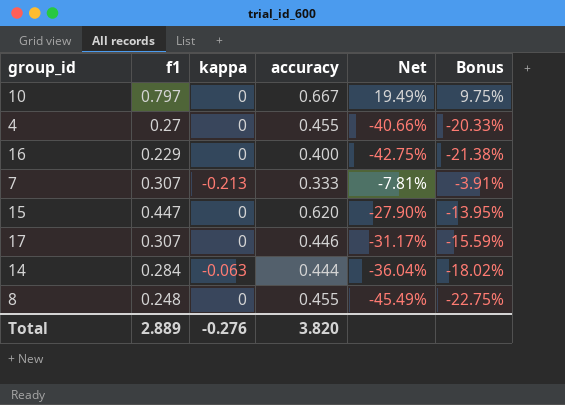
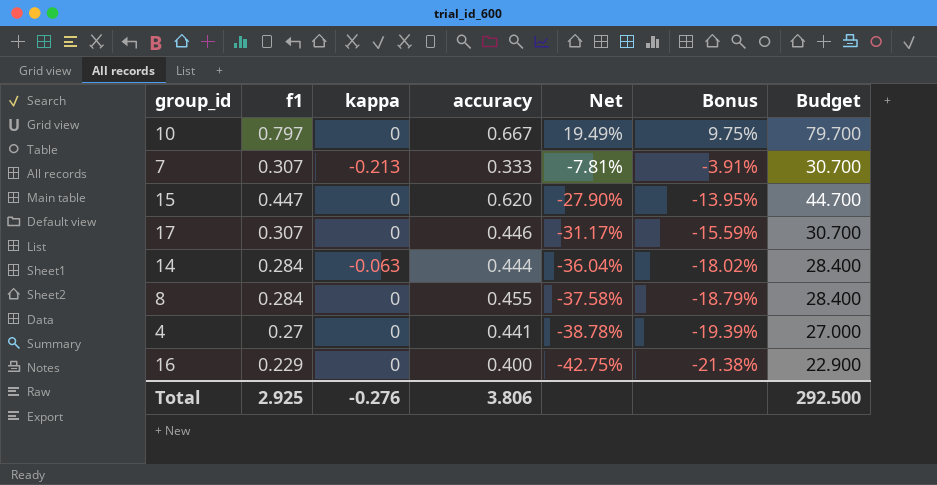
row order: none -> Net descending
column Budget | formula: none -> [f1] * 100
8 | f1: 0.248 -> 0.284
8 | Net: -45.49% -> -37.58%
8 | Bonus: -22.75% -> -18.79%
4 | accuracy: 0.455 -> 0.441
4 | Net: -40.66% -> -38.78%
4 | Bonus: -20.33% -> -19.39%
Total | f1: 2.889 -> 2.925
Total | accuracy: 3.820 -> 3.806

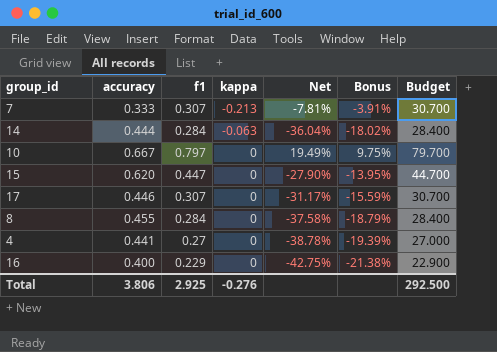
row order: Net descending -> kappa ascending
column accuracy | position: 4 -> 2

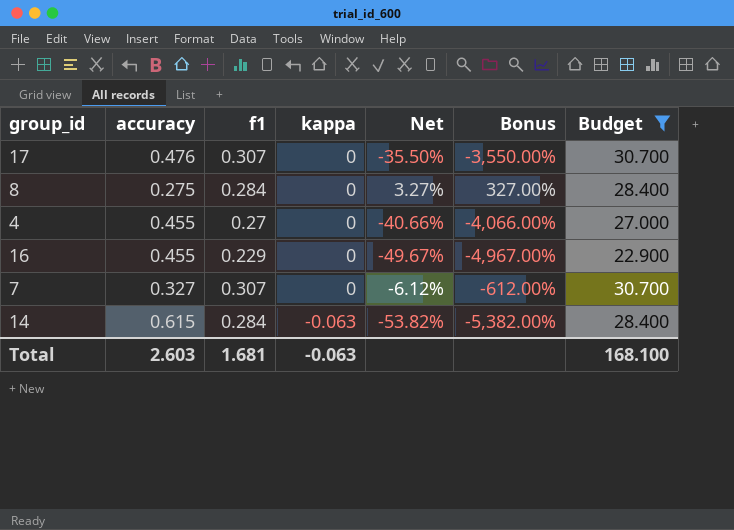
filter: none -> Budget <= 30.700
row order: kappa ascending -> kappa descending
column Bonus | formula: [Net] * 0.5 -> [Net] * 100
17 | accuracy: 0.446 -> 0.476
17 | Net: -31.17% -> -35.50%
8 | accuracy: 0.455 -> 0.275
8 | Net: -37.58% -> 3.27%
4 | accuracy: 0.441 -> 0.455
4 | Net: -38.78% -> -40.66%
16 | accuracy: 0.400 -> 0.455
16 | Net: -42.75% -> -49.67%
7 | accuracy: 0.333 -> 0.327
7 | kappa: -0.213 -> 0
7 | Net: -7.81% -> -6.12%
14 | accuracy: 0.444 -> 0.615
14 | Net: -36.04% -> -53.82%
Total | accuracy: 3.806 -> 2.603
Total | f1: 2.925 -> 1.681
Total | kappa: -0.276 -> -0.063
Total | Budget: 292.500 -> 168.100

